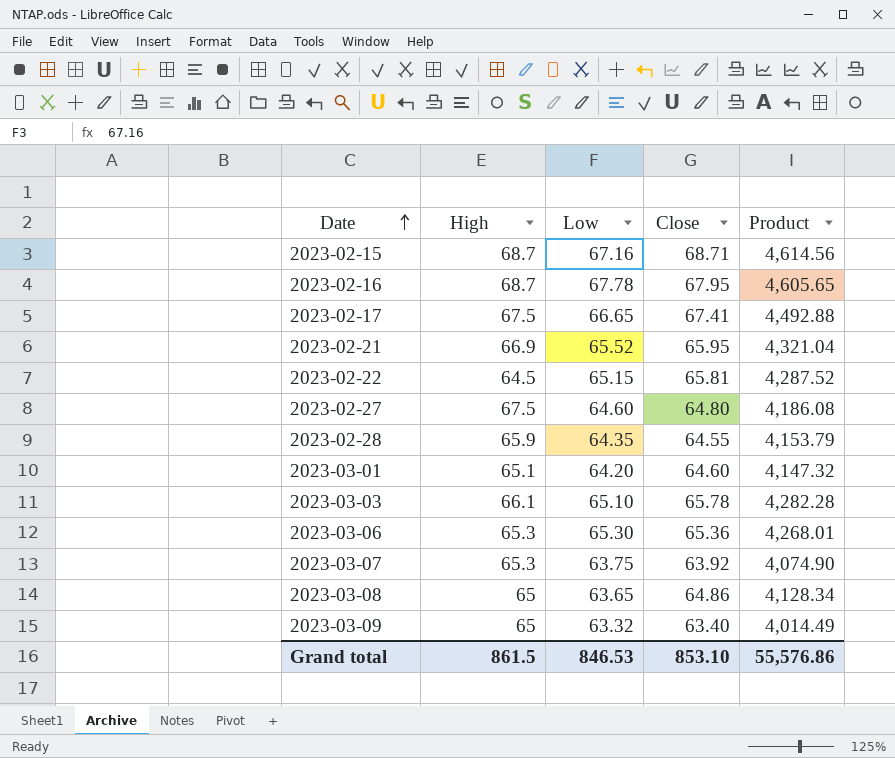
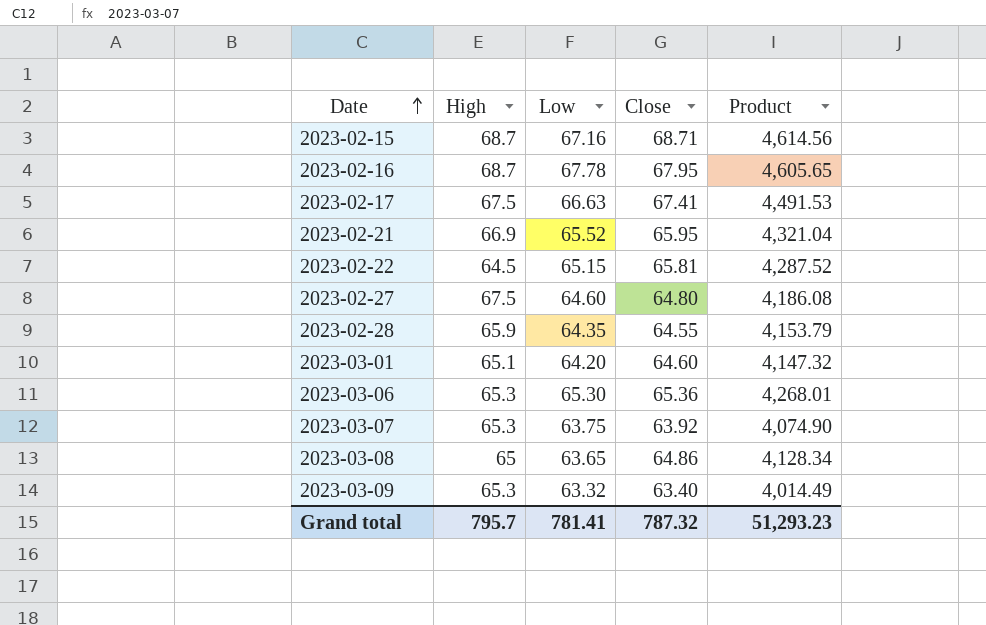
row 2023-03-03: 66.1 | 65.10 | 65.78 | 4,282.28 -> none
2023-02-17 | Low: 66.65 -> 66.63
2023-02-17 | Product: 4,492.88 -> 4,491.53
2023-03-09 | High: 65 -> 65.3
Grand total | High: 861.5 -> 795.7
Grand total | Low: 846.53 -> 781.41
Grand total | Close: 853.10 -> 787.32
Grand total | Product: 55,576.86 -> 51,293.23

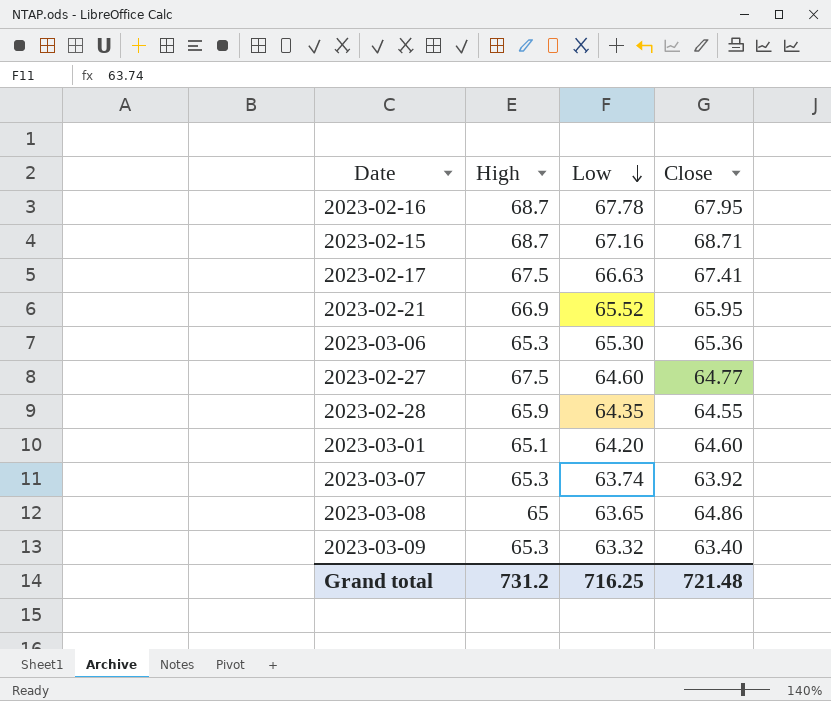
row order: Date ascending -> Low descending
column Product | formula: [Low] * [Close] -> none
row 2023-02-22: 64.5 | 65.15 | 65.81 | 4,287.52 -> none
2023-02-27 | Close: 64.80 -> 64.77
2023-03-07 | Low: 63.75 -> 63.74
Grand total | High: 795.7 -> 731.2
Grand total | Low: 781.41 -> 716.25
Grand total | Close: 787.32 -> 721.48

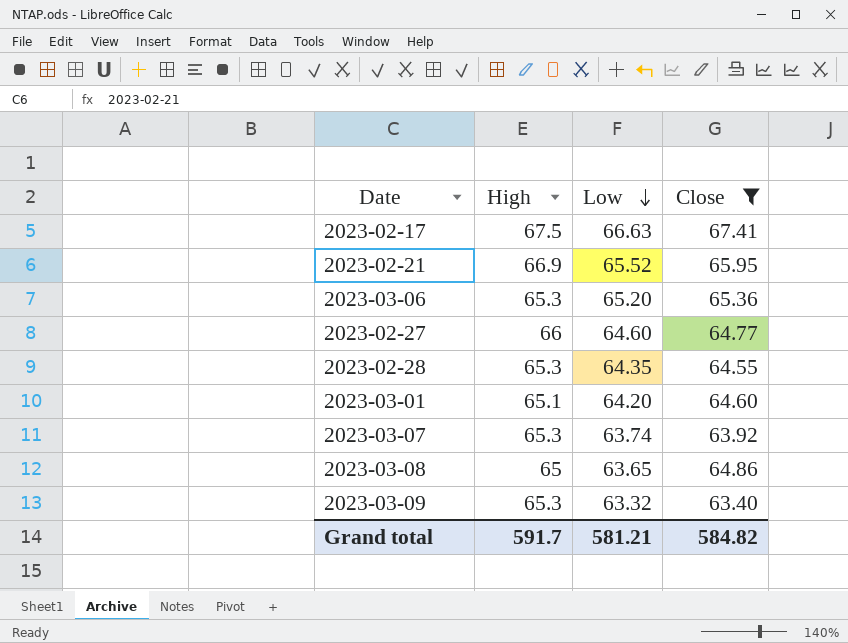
filter: none -> Close <= 67.41
2023-03-06 | Low: 65.30 -> 65.20
2023-02-27 | High: 67.5 -> 66
2023-02-28 | High: 65.9 -> 65.3
Grand total | High: 731.2 -> 591.7
Grand total | Low: 716.25 -> 581.21
Grand total | Close: 721.48 -> 584.82

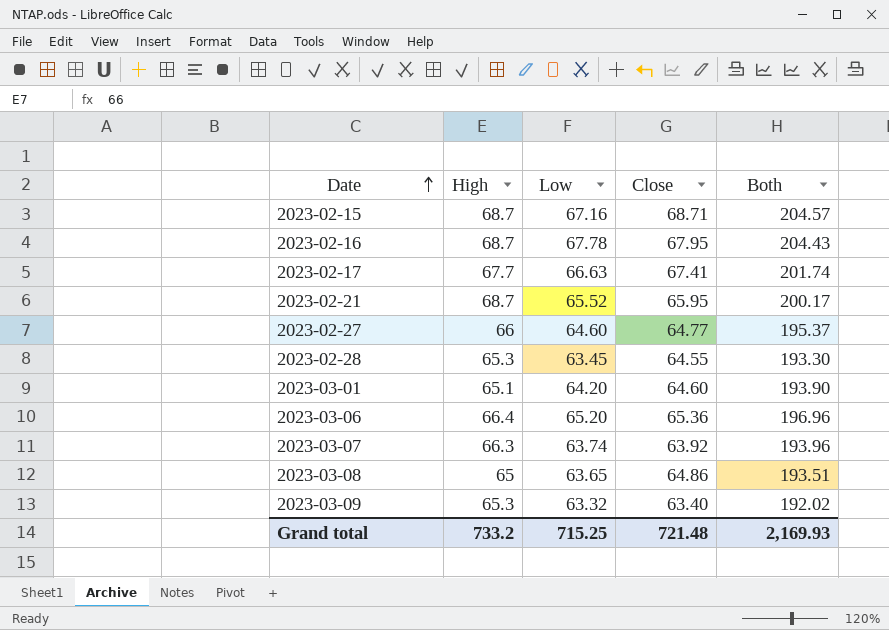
filter: Close <= 67.41 -> none
row order: Low descending -> Date ascending
column Both | formula: none -> [High] + [Low] + [Close]
2023-02-17 | High: 67.5 -> 67.7
2023-02-21 | High: 66.9 -> 68.7
2023-02-28 | Low: 64.35 -> 63.45
2023-03-06 | High: 65.3 -> 66.4
2023-03-07 | High: 65.3 -> 66.3
Grand total | High: 591.7 -> 733.2
Grand total | Low: 581.21 -> 715.25
Grand total | Close: 584.82 -> 721.48

